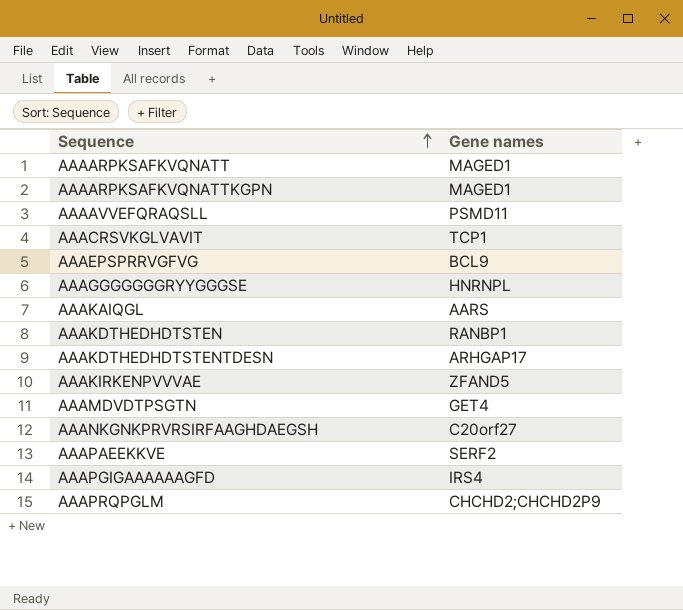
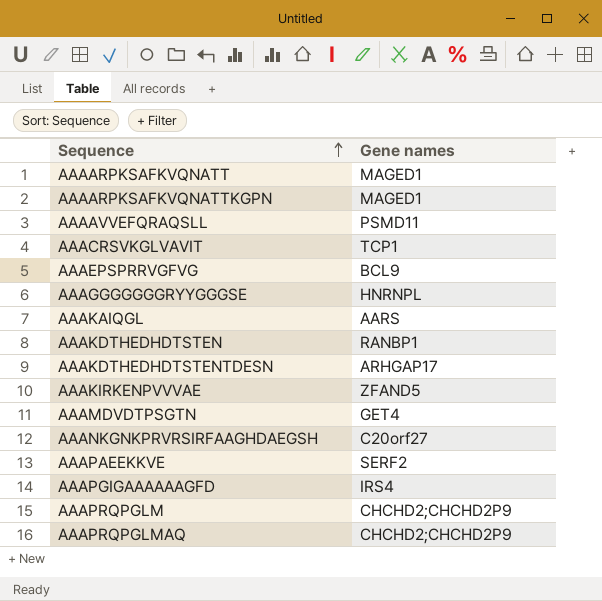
row AAAPRQPGLMAQ: none -> CHCHD2;CHCHD2P9

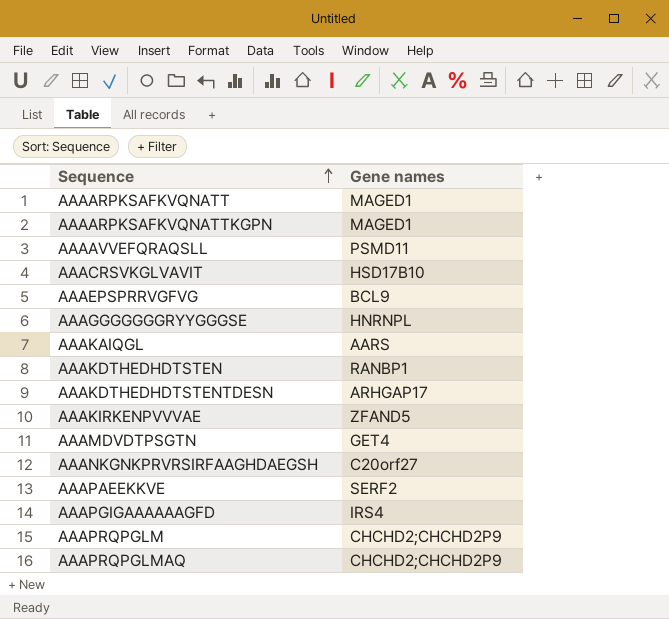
AAACRSVKGLVAVIT | Gene names: TCP1 -> HSD17B10

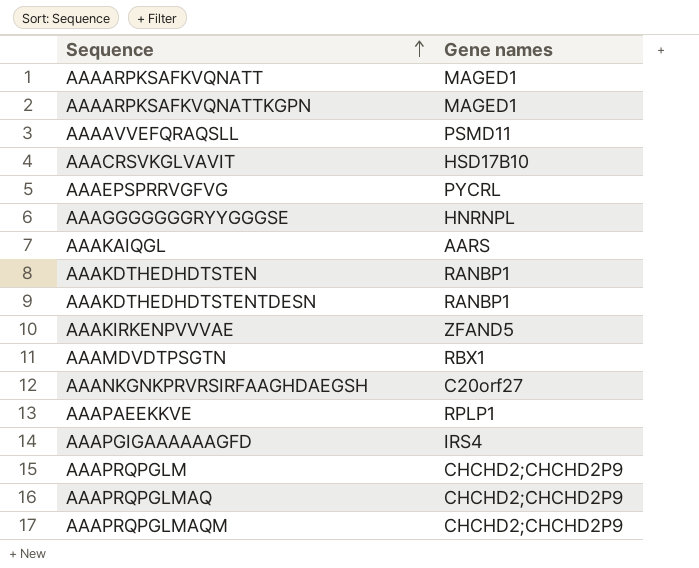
AAAEPSPRRVGFVG | Gene names: BCL9 -> PYCRL
AAAKDTHEDHDTSTENTDESN | Gene names: ARHGAP17 -> RANBP1
AAAMDVDTPSGTN | Gene names: GET4 -> RBX1
AAAPAEEKKVE | Gene names: SERF2 -> RPLP1
row AAAPRQPGLMAQM: none -> CHCHD2;CHCHD2P9

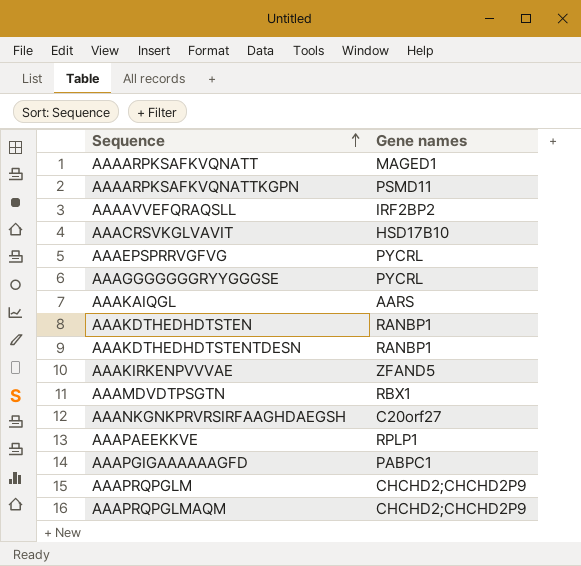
row AAAPRQPGLMAQ: CHCHD2;CHCHD2P9 -> none
AAAARPKSAFKVQNATTKGPN | Gene names: MAGED1 -> PSMD11
AAAAVVEFQRAQSLL | Gene names: PSMD11 -> IRF2BP2
AAAGGGGGGGRYYGGGSE | Gene names: HNRNPL -> PYCRL
AAAPGIGAAAAAAGFD | Gene names: IRS4 -> PABPC1

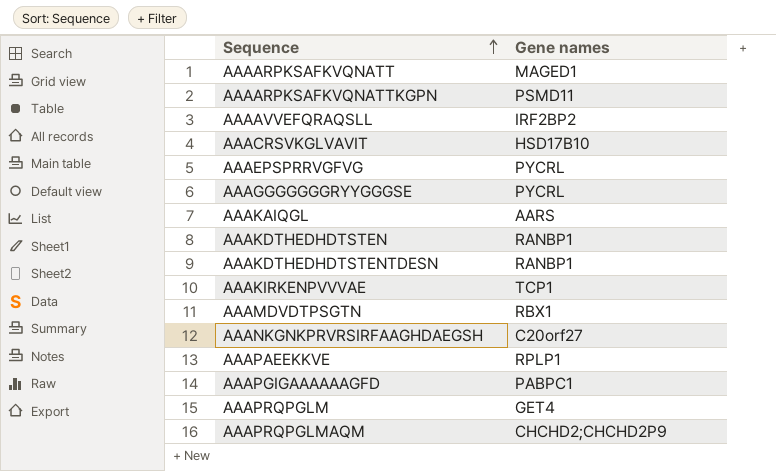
AAAKIRKENPVVVAE | Gene names: ZFAND5 -> TCP1
AAAPRQPGLM | Gene names: CHCHD2;CHCHD2P9 -> GET4

